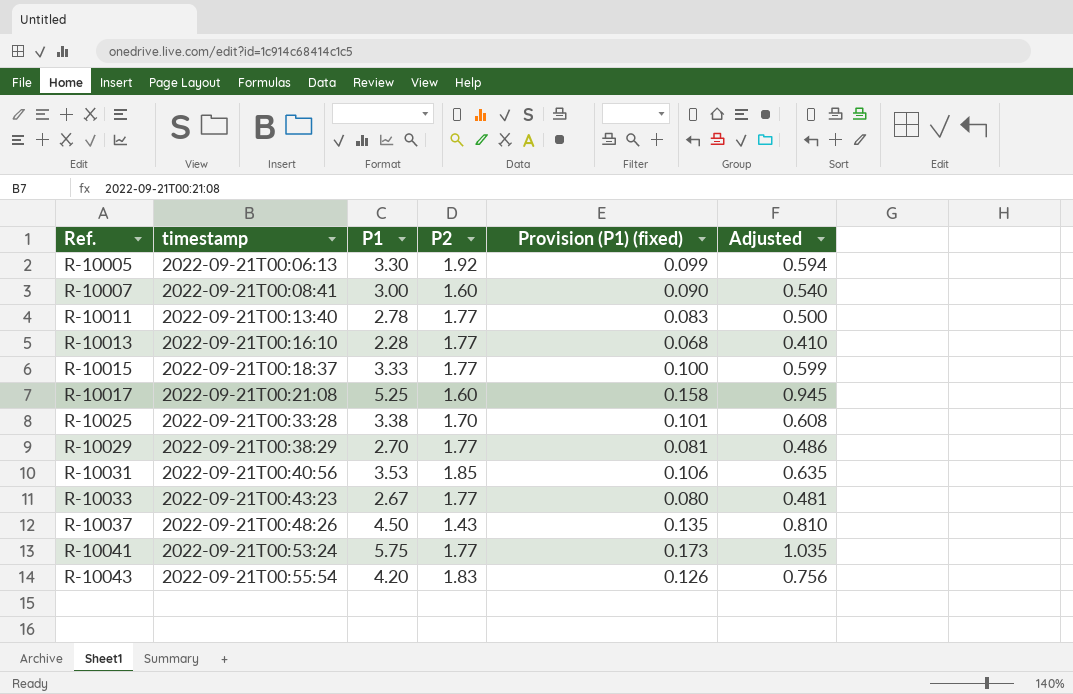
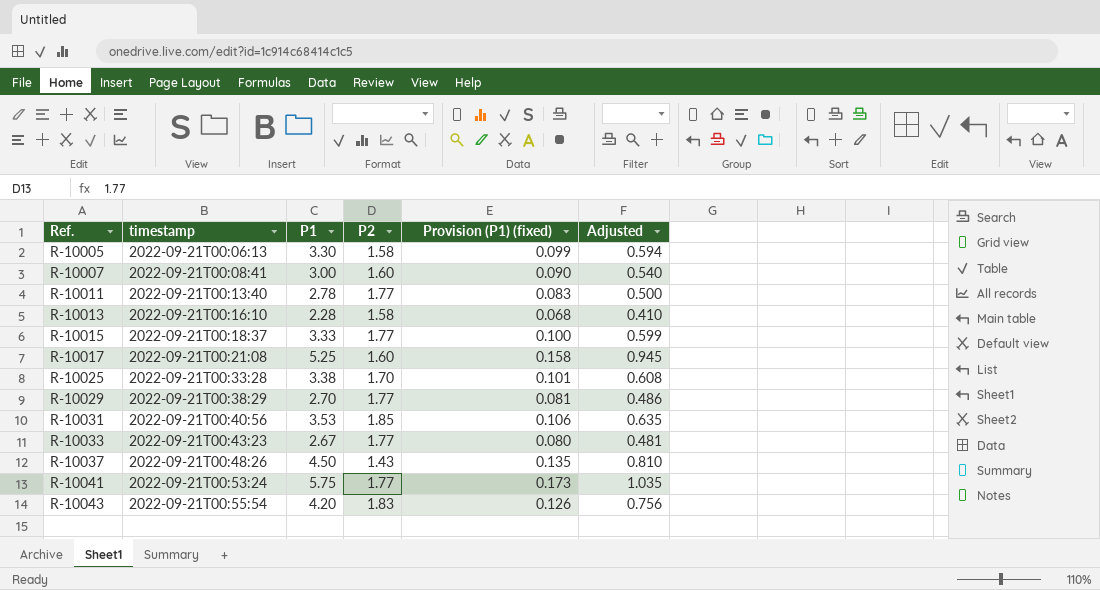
R-10005 | P2: 1.92 -> 1.58
R-10013 | P2: 1.77 -> 1.58

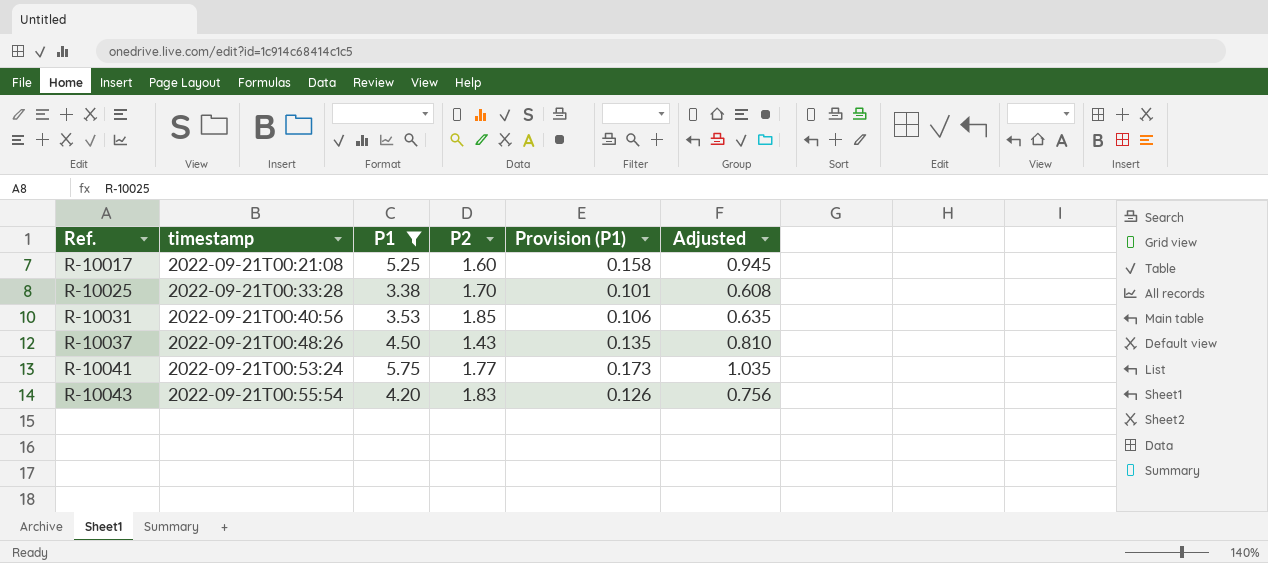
filter: none -> P1 >= 3.38
column name: Provision (P1) (fixed) -> Provision (P1)

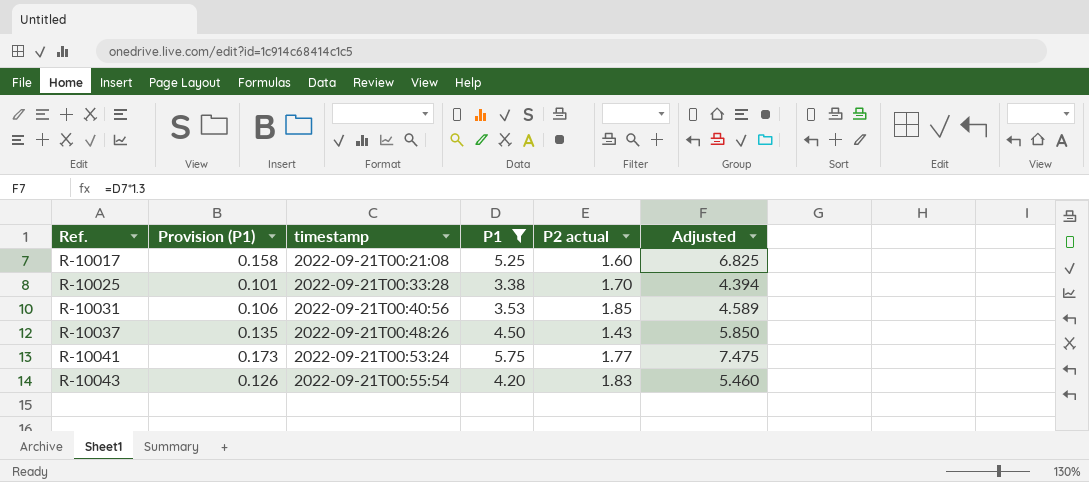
column Provision (P1) | position: 5 -> 2
column name: P2 -> P2 actual
column Adjusted | formula: [P1] * 0.18 -> [P1] * 1.3

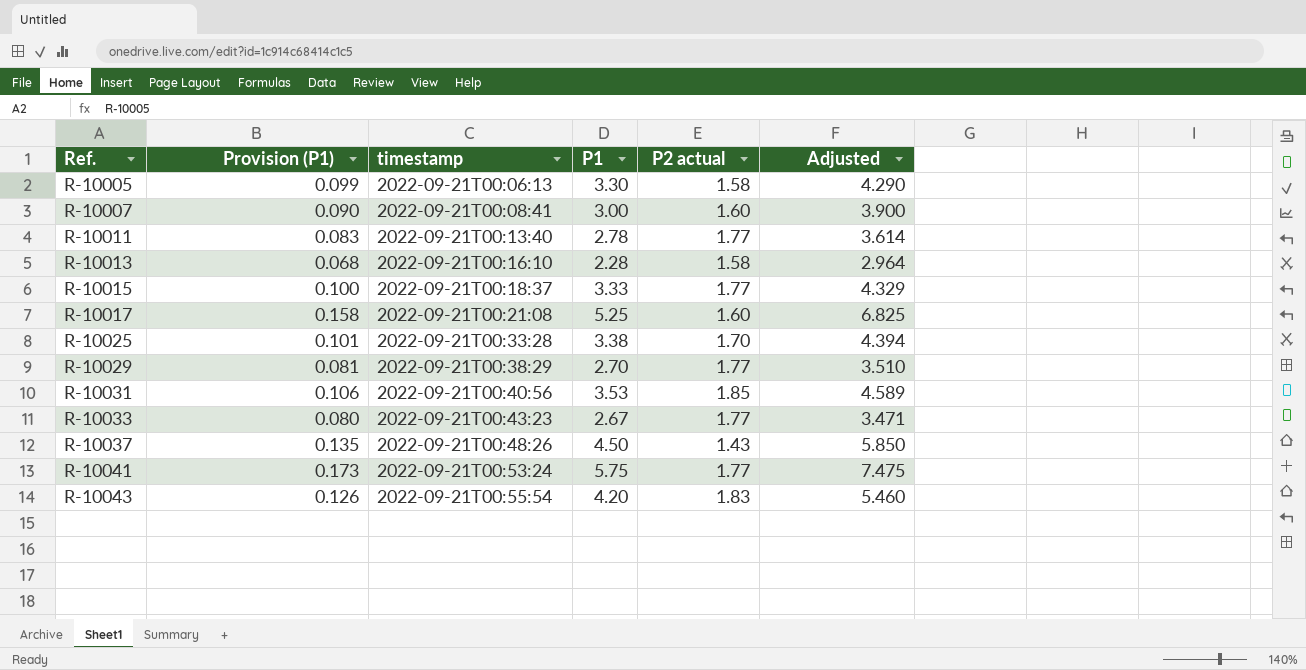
filter: P1 >= 3.38 -> none

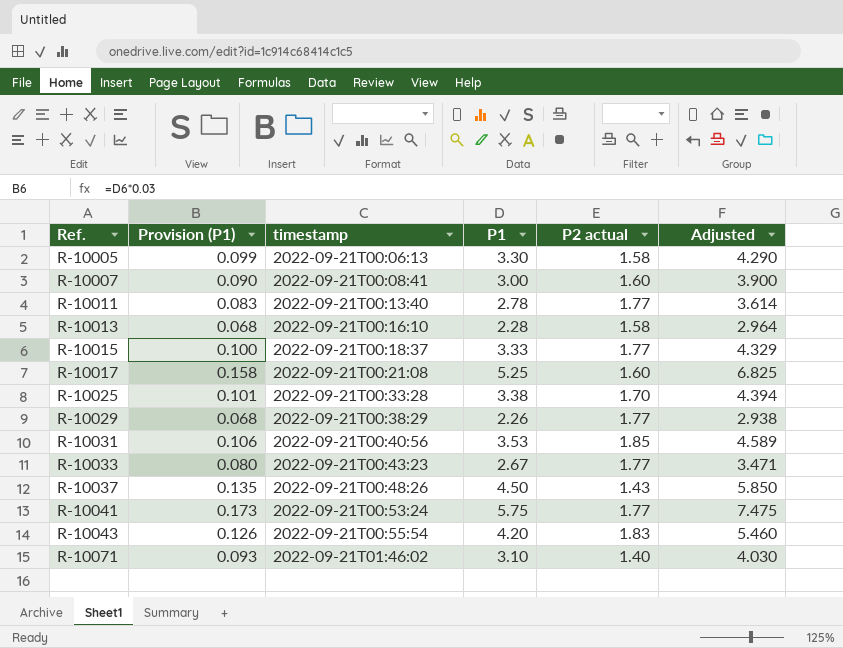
R-10029 | Provision (P1): 0.081 -> 0.068
R-10029 | P1: 2.70 -> 2.26
R-10029 | Adjusted: 3.510 -> 2.938
row R-10071: none -> 0.093 | 2022-09-21T01:46:02 | 3.10 | 1.40 | 4.030

